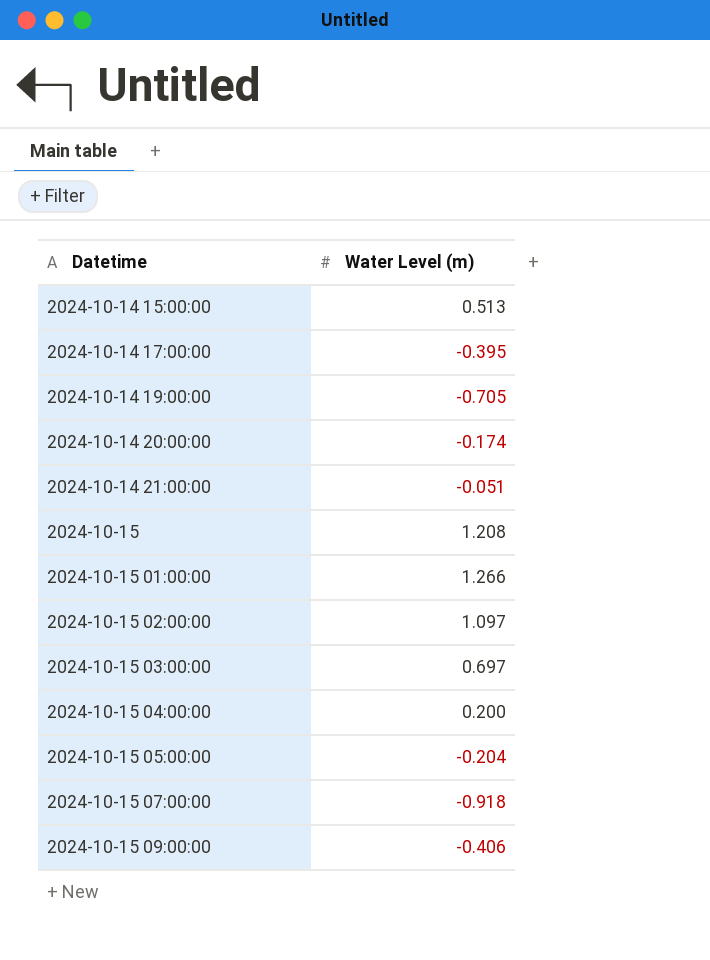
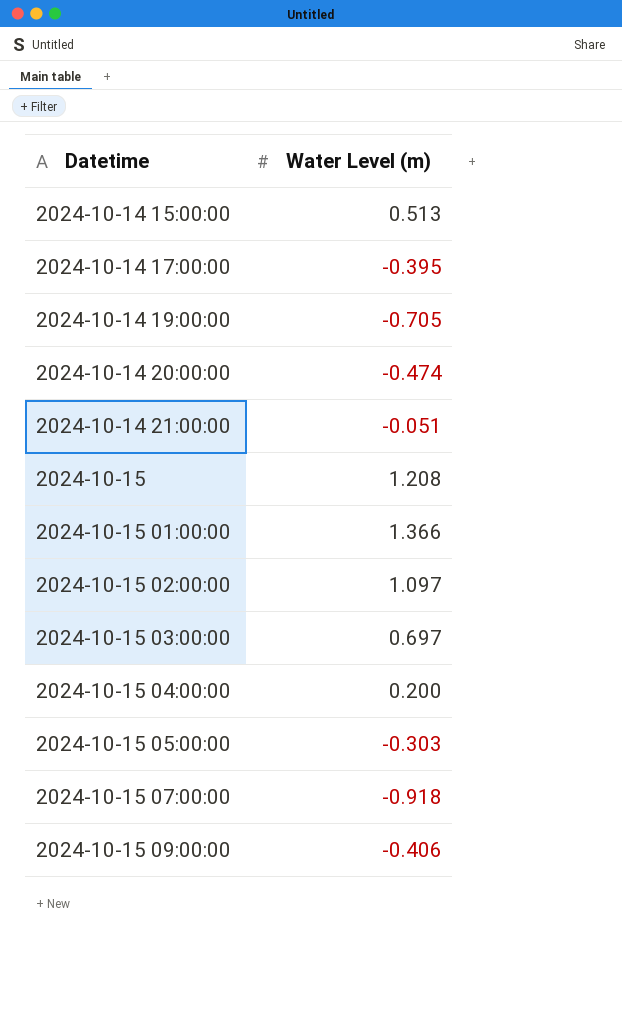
2024-10-14 20:00:00 | Water Level (m): -0.174 -> -0.474
2024-10-15 01:00:00 | Water Level (m): 1.266 -> 1.366
2024-10-15 05:00:00 | Water Level (m): -0.204 -> -0.303

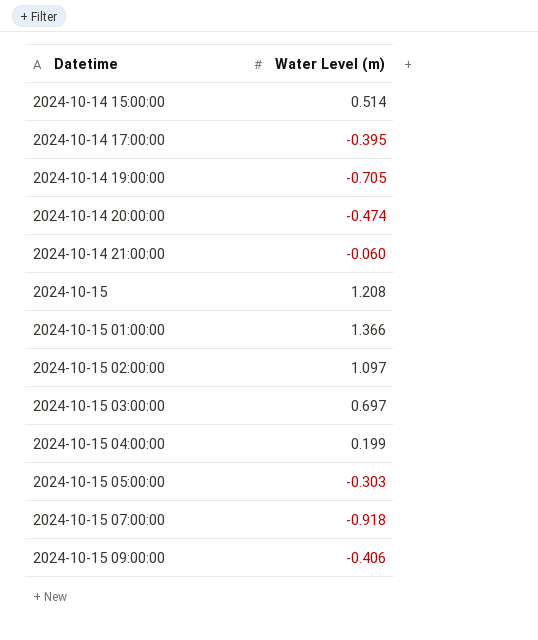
2024-10-14 15:00:00 | Water Level (m): 0.513 -> 0.514
2024-10-14 21:00:00 | Water Level (m): -0.051 -> -0.060
2024-10-15 04:00:00 | Water Level (m): 0.200 -> 0.199

